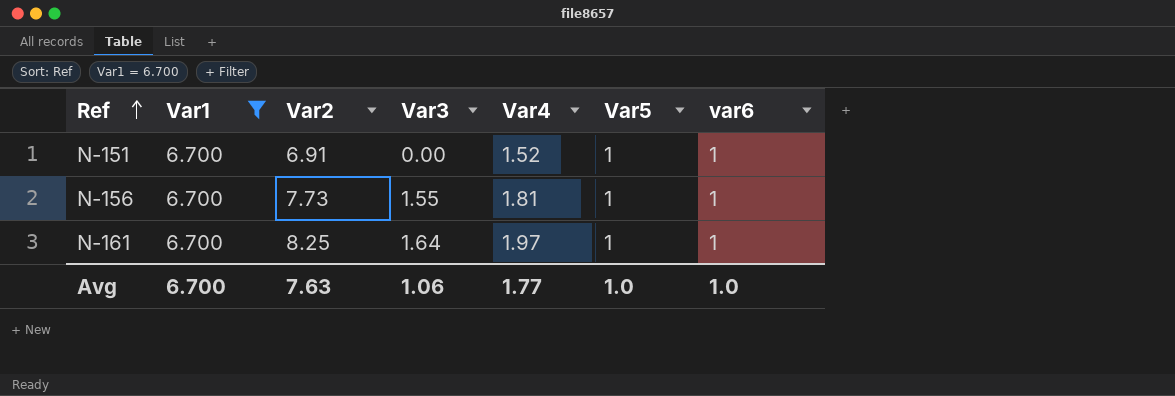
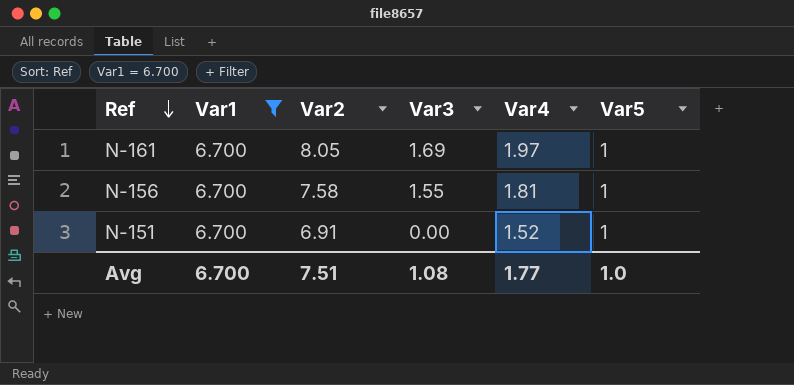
row order: Ref ascending -> Ref descending
column var6 | position: 7 -> none
N-161 | Var2: 8.25 -> 8.05
N-161 | Var3: 1.64 -> 1.69
N-156 | Var2: 7.73 -> 7.58
Avg | Var2: 7.63 -> 7.51
Avg | Var3: 1.06 -> 1.08

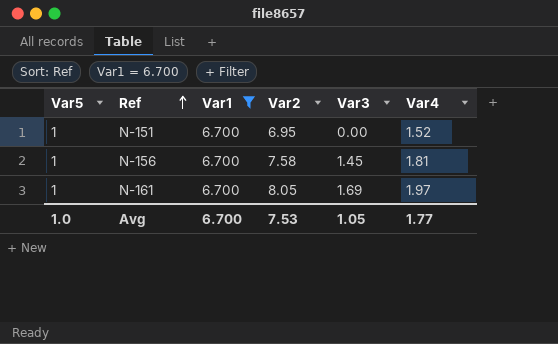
row order: Ref descending -> Ref ascending
column Var5 | position: 6 -> 1
N-151 | Var2: 6.91 -> 6.95
N-156 | Var3: 1.55 -> 1.45
Avg | Var2: 7.51 -> 7.53
Avg | Var3: 1.08 -> 1.05

